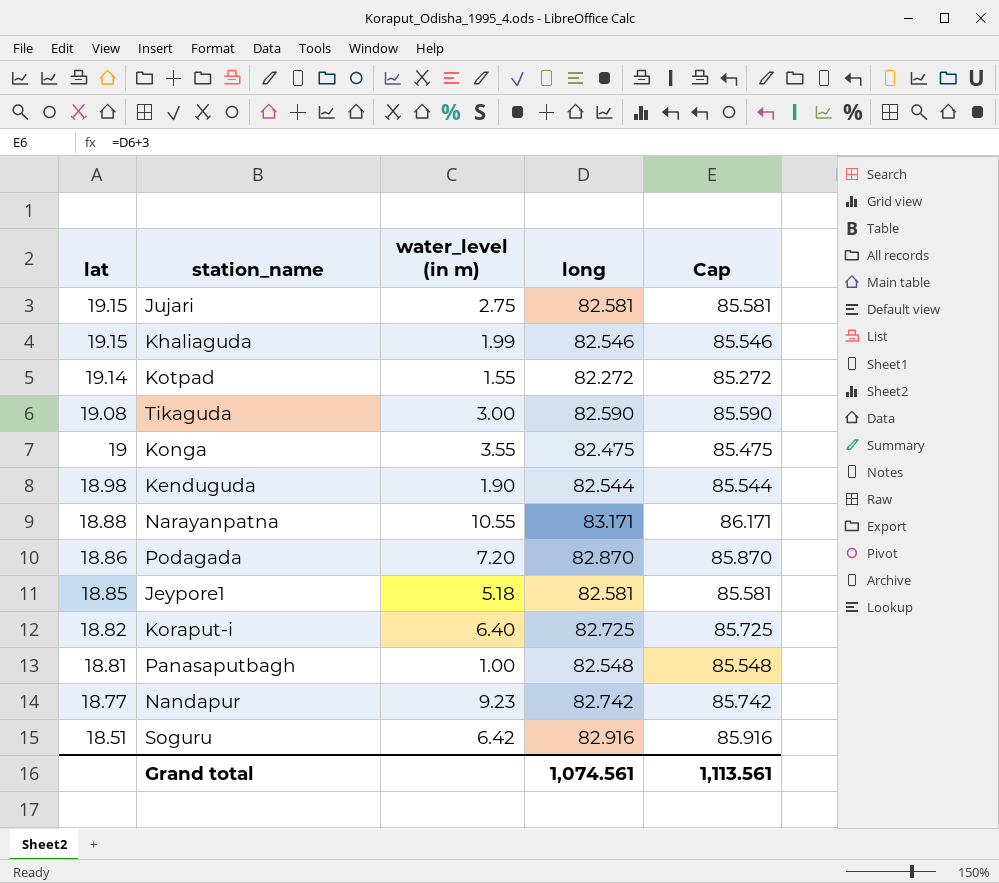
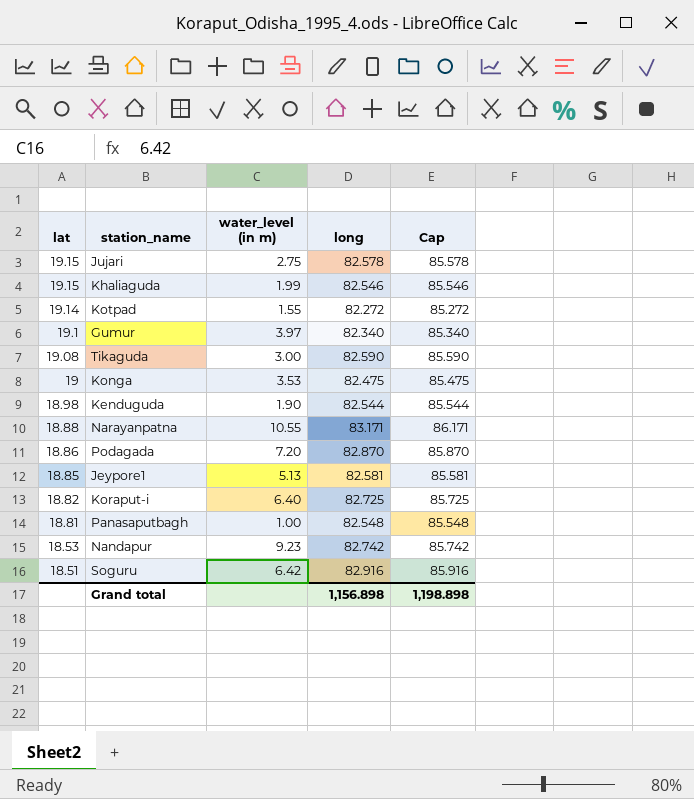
Jujari | long: 82.581 -> 82.578
Jujari | Cap: 85.581 -> 85.578
row Gumur: none -> 19.1 | 3.97 | 82.340 | 85.340
Konga | water_level (in m): 3.55 -> 3.53
Jeypore1 | water_level (in m): 5.18 -> 5.13
Nandapur | lat: 18.77 -> 18.53
Grand total | long: 1,074.561 -> 1,156.898
Grand total | Cap: 1,113.561 -> 1,198.898

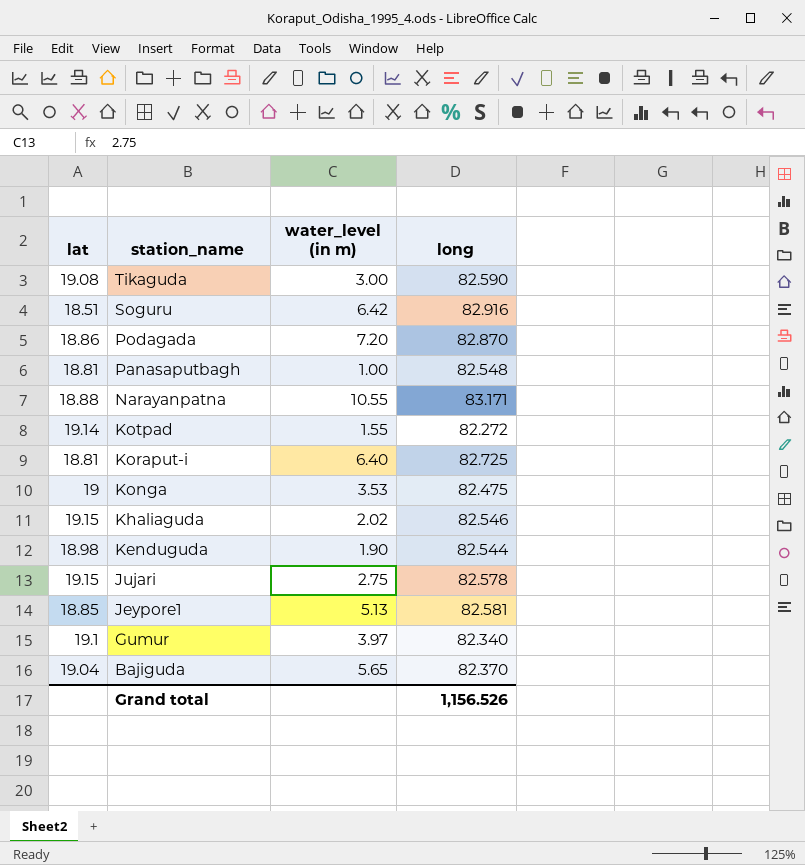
row order: lat descending -> station_name descending
column Cap | formula: [long] + 3 -> none
row Nandapur: 18.53 | 9.23 | 82.742 | 85.742 -> none
Koraput-i | lat: 18.82 -> 18.81
Khaliaguda | water_level (in m): 1.99 -> 2.02
row Bajiguda: none -> 19.04 | 5.65 | 82.370
Grand total | long: 1,156.898 -> 1,156.526

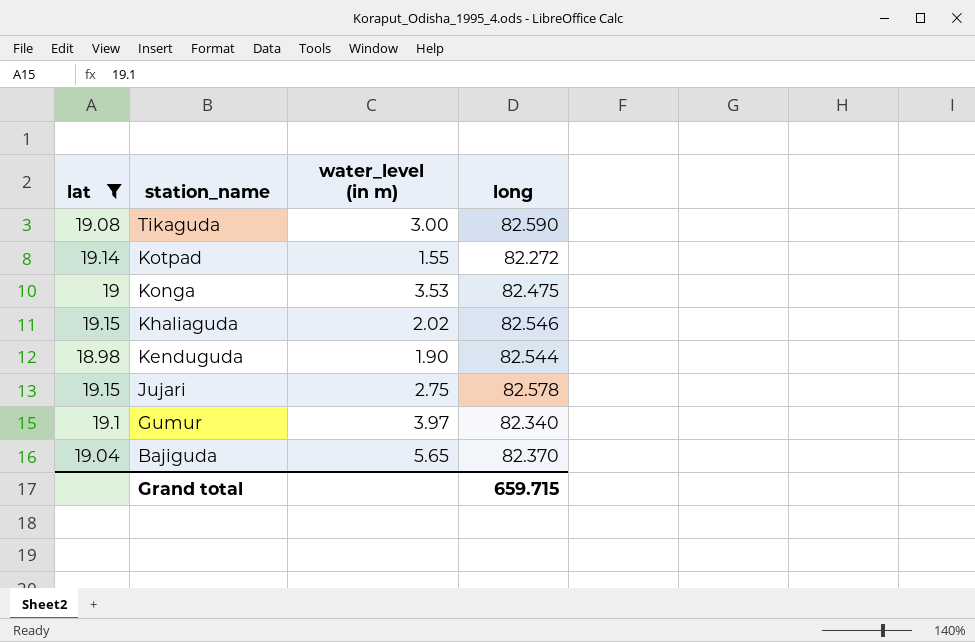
filter: none -> lat >= 18.98
Grand total | long: 1,156.526 -> 659.715

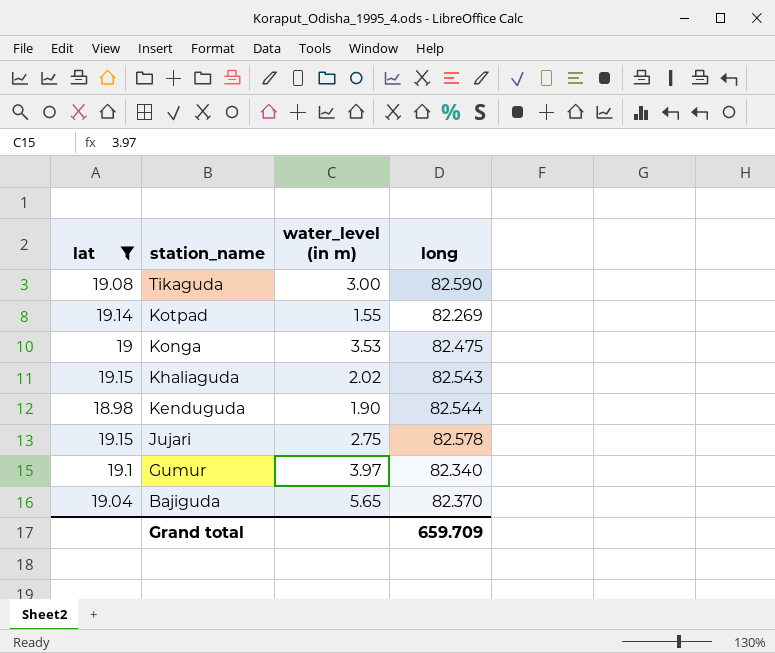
Kotpad | long: 82.272 -> 82.269
Khaliaguda | long: 82.546 -> 82.543
Grand total | long: 659.715 -> 659.709

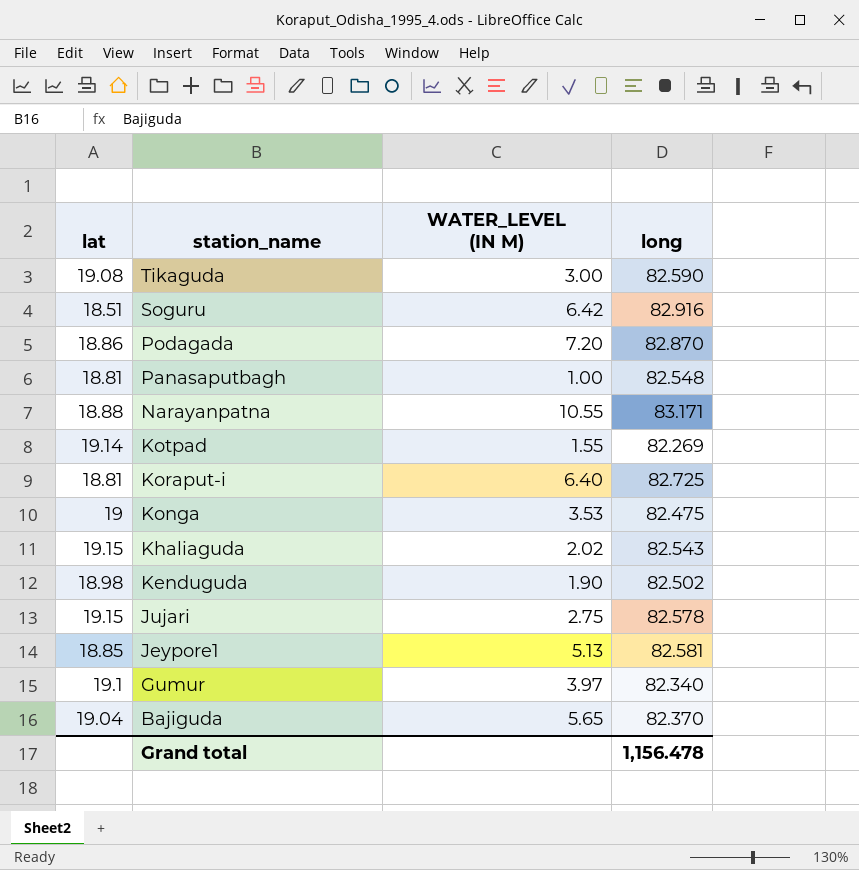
filter: lat >= 18.98 -> none
column name: water_level (in m) -> WATER_LEVEL (IN M)
Kenduguda | long: 82.544 -> 82.502
Grand total | long: 659.709 -> 1,156.478

